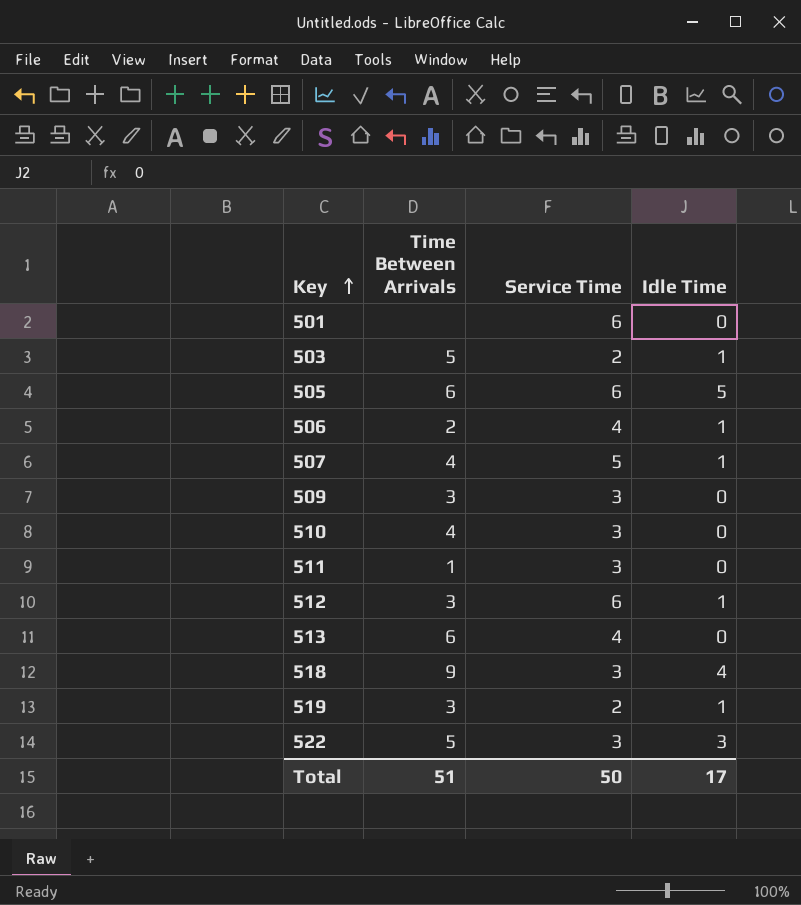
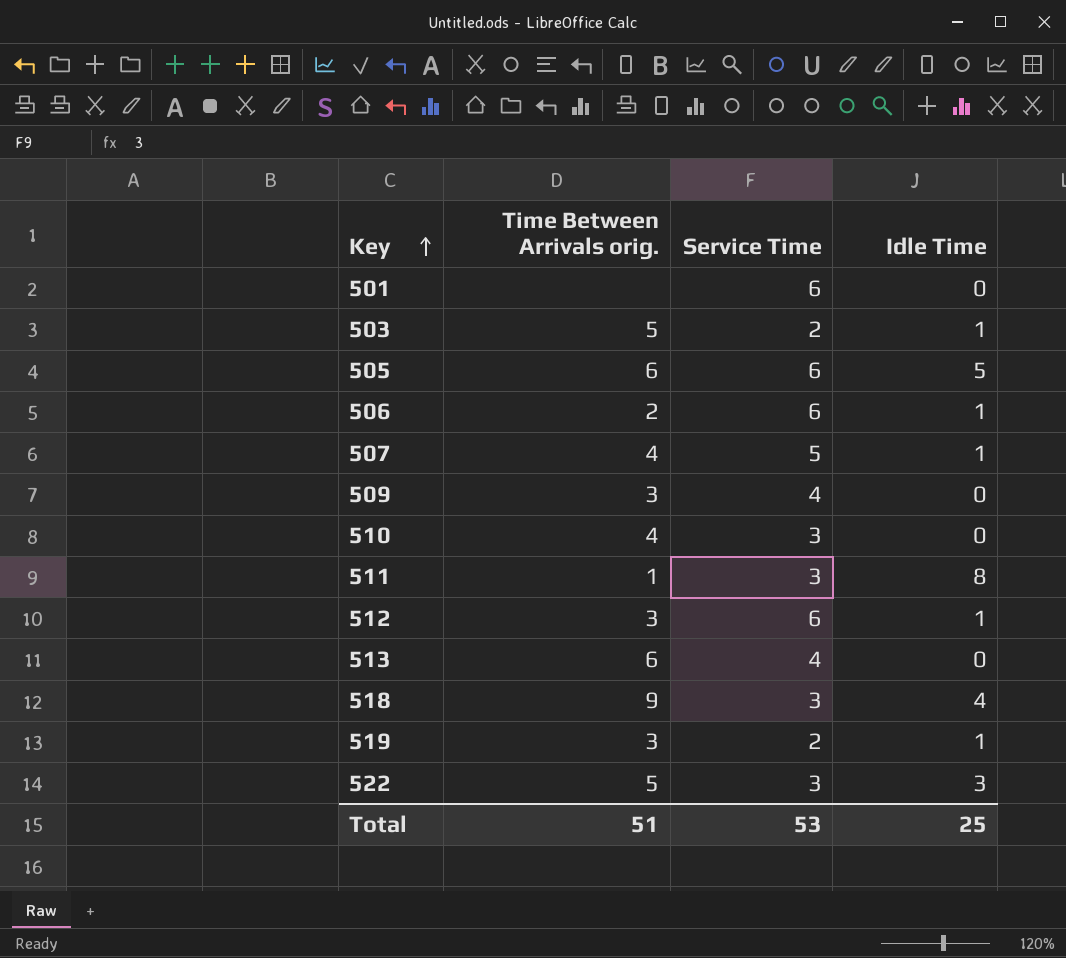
column name: Time Between Arrivals -> Time Between Arrivals orig.
506 | Service Time: 4 -> 6
509 | Service Time: 3 -> 4
511 | Idle Time: 0 -> 8
Total | Service Time: 50 -> 53
Total | Idle Time: 17 -> 25

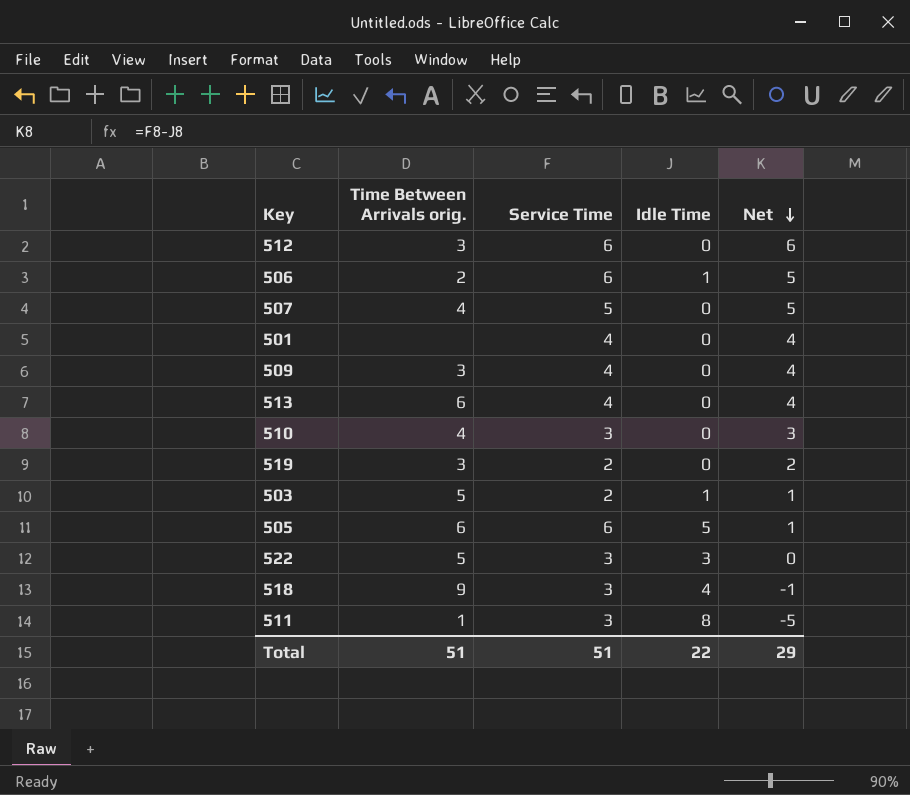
row order: Key ascending -> Net descending
column Net | formula: none -> [Service Time] - [Idle Time]
512 | Idle Time: 1 -> 0
507 | Idle Time: 1 -> 0
501 | Service Time: 6 -> 4
519 | Idle Time: 1 -> 0
Total | Service Time: 53 -> 51
Total | Idle Time: 25 -> 22

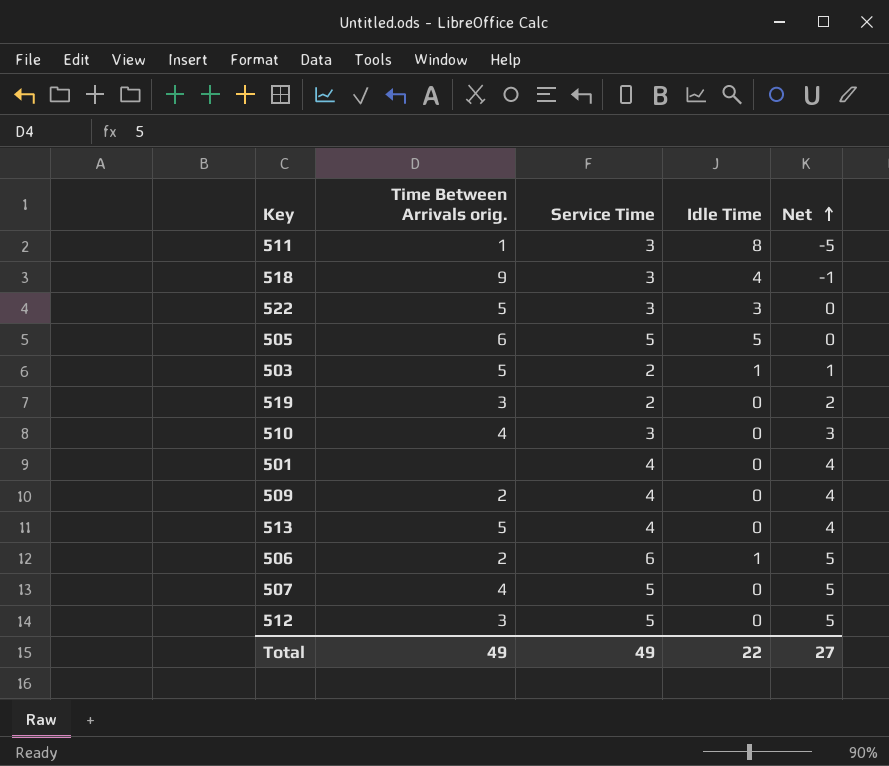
row order: Net descending -> Net ascending
505 | Service Time: 6 -> 5
505 | Net: 1 -> 0
509 | Time Between Arrivals orig.: 3 -> 2
513 | Time Between Arrivals orig.: 6 -> 5
512 | Service Time: 6 -> 5
512 | Net: 6 -> 5
Total | Time Between Arrivals orig.: 51 -> 49
Total | Service Time: 51 -> 49
Total | Net: 29 -> 27

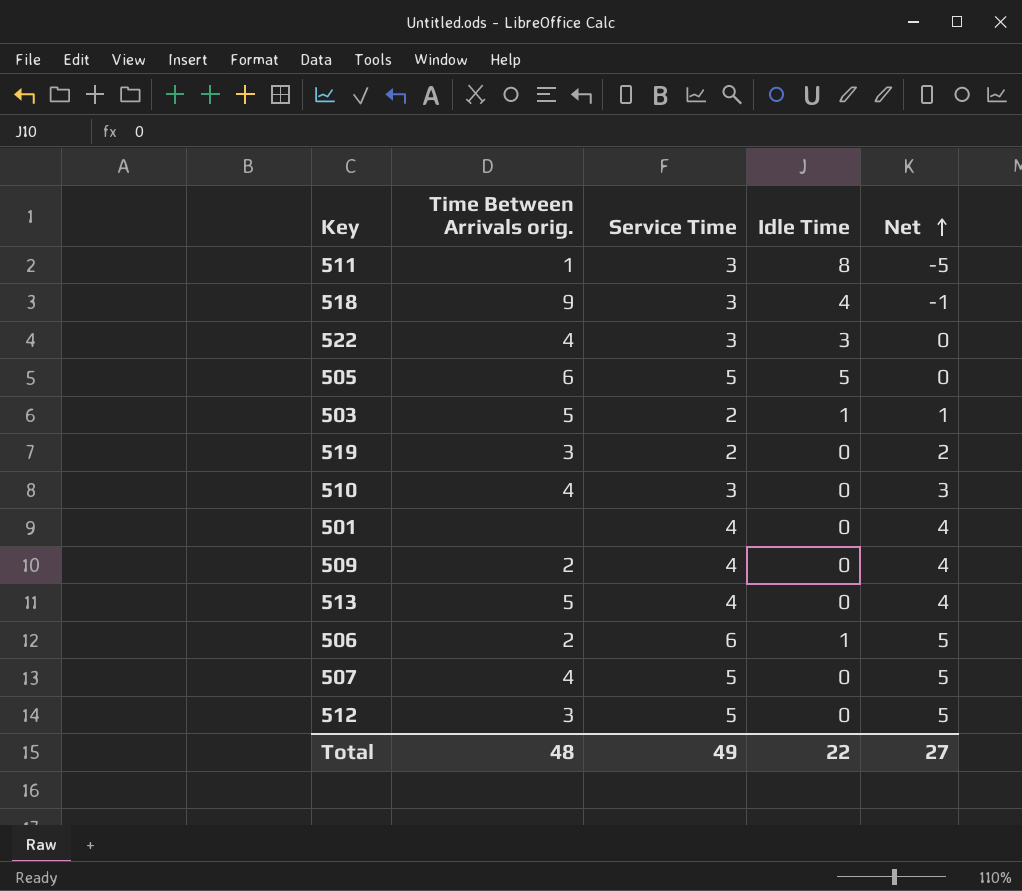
522 | Time Between Arrivals orig.: 5 -> 4
Total | Time Between Arrivals orig.: 49 -> 48

